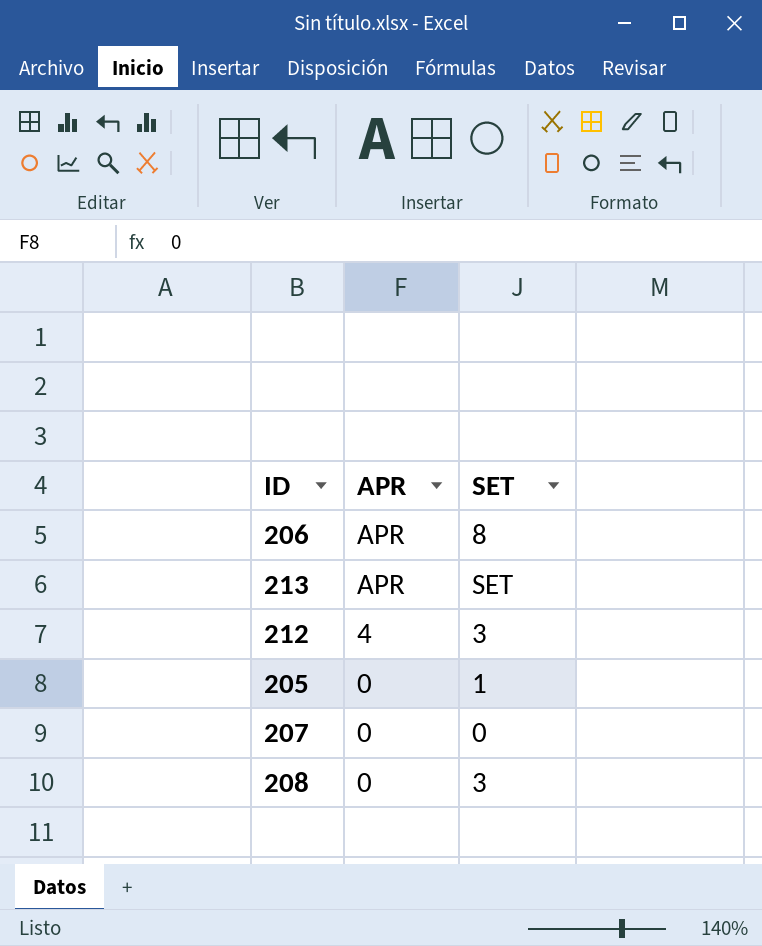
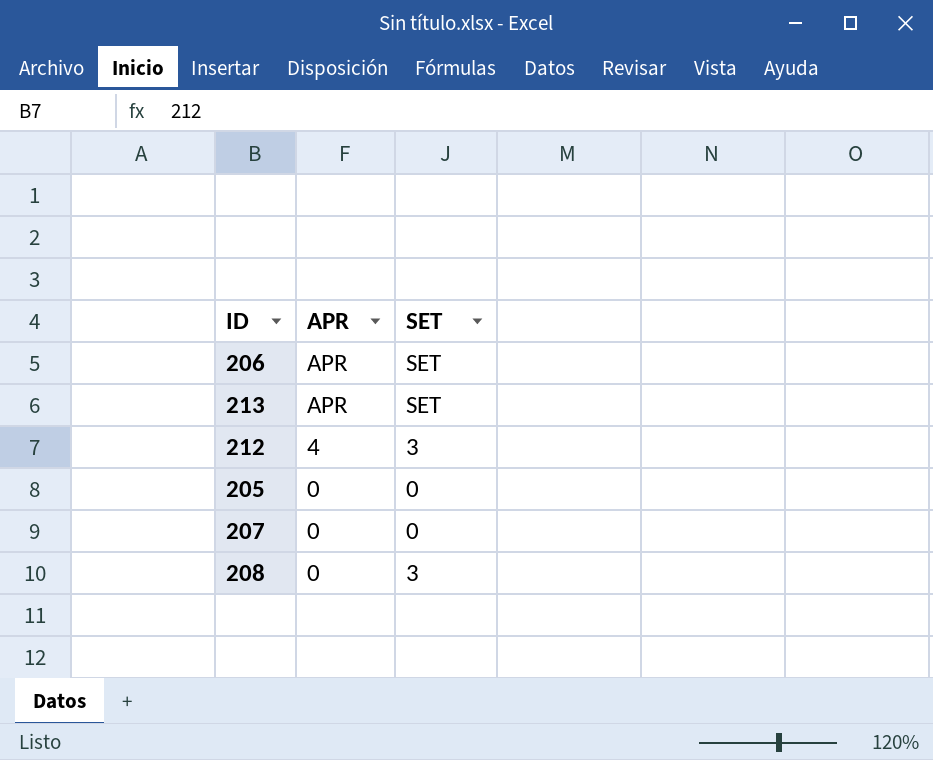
206 | SET: 8 -> SET
205 | SET: 1 -> 0

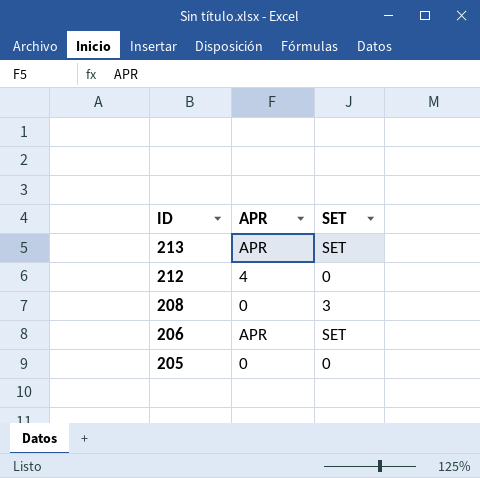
row order: APR descending -> ID descending
row 207: 0 | 0 -> none
212 | SET: 3 -> 0

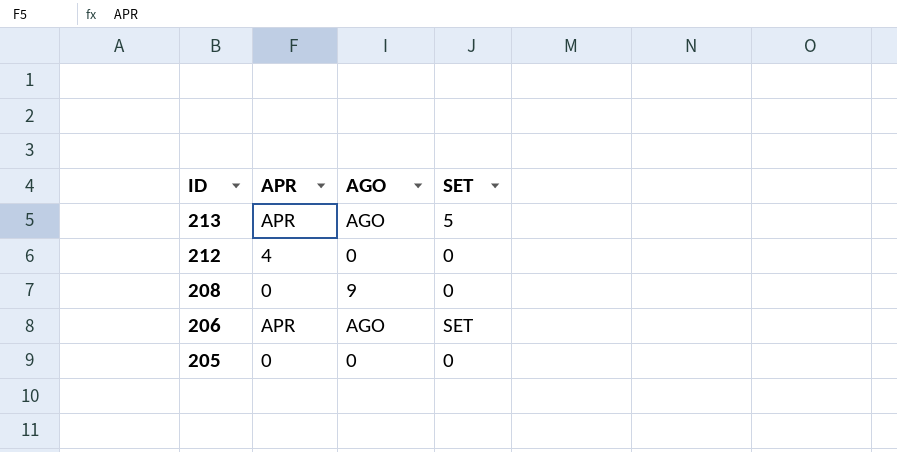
column AGO | position: none -> 3
213 | SET: SET -> 5
208 | SET: 3 -> 0

